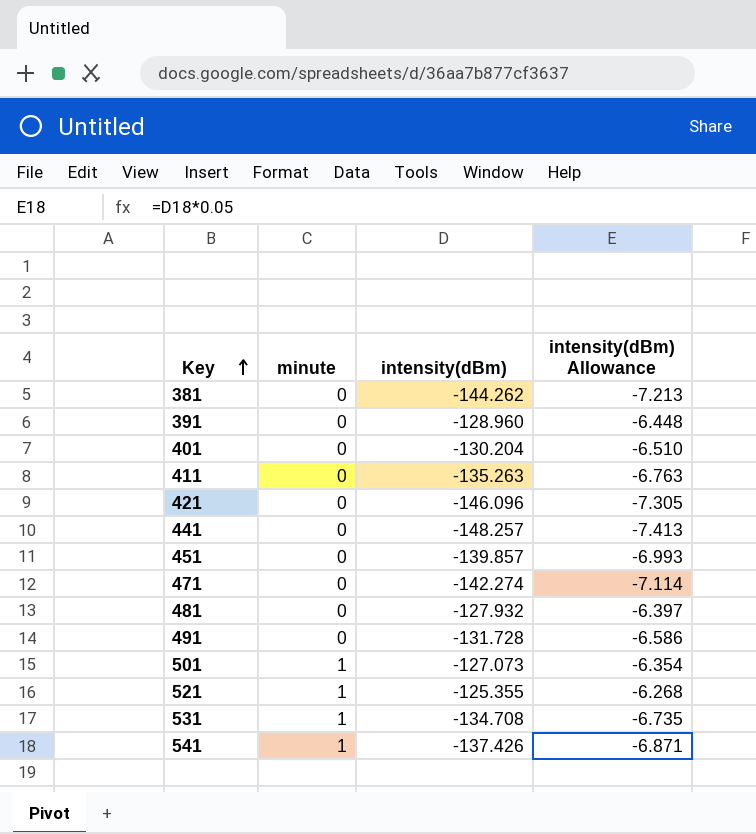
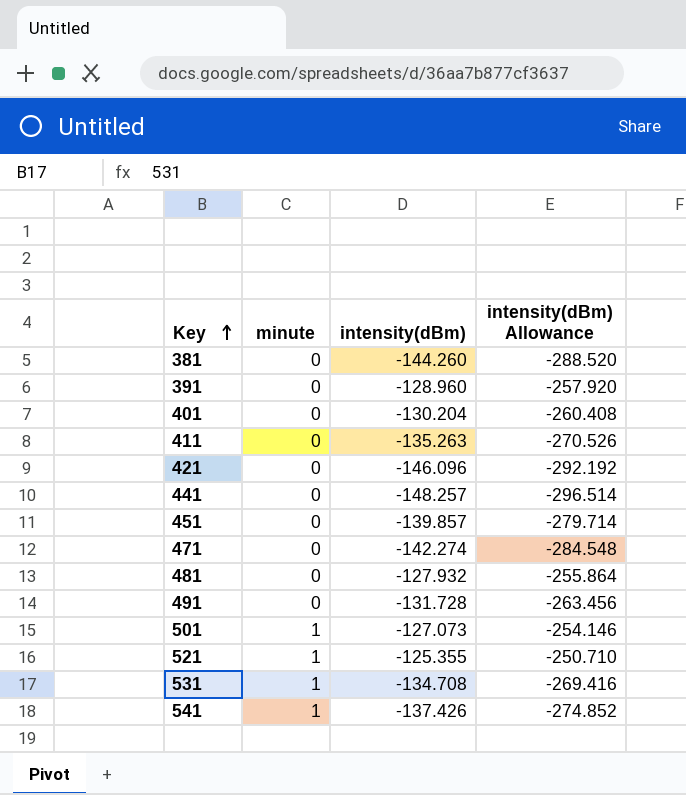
column intensity(dBm) Allowance | formula: [intensity(dBm)] * 0.05 -> [intensity(dBm)] * 2
381 | intensity(dBm): -144.262 -> -144.260

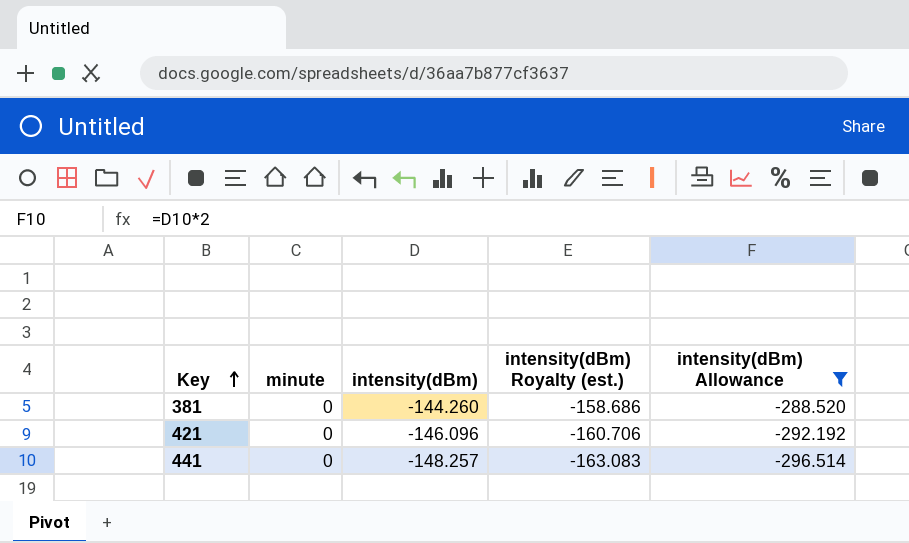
filter: none -> intensity(dBm) Allowance <= -288.520
column intensity(dBm) Royalty (est.) | formula: none -> [intensity(dBm)] * 1.1

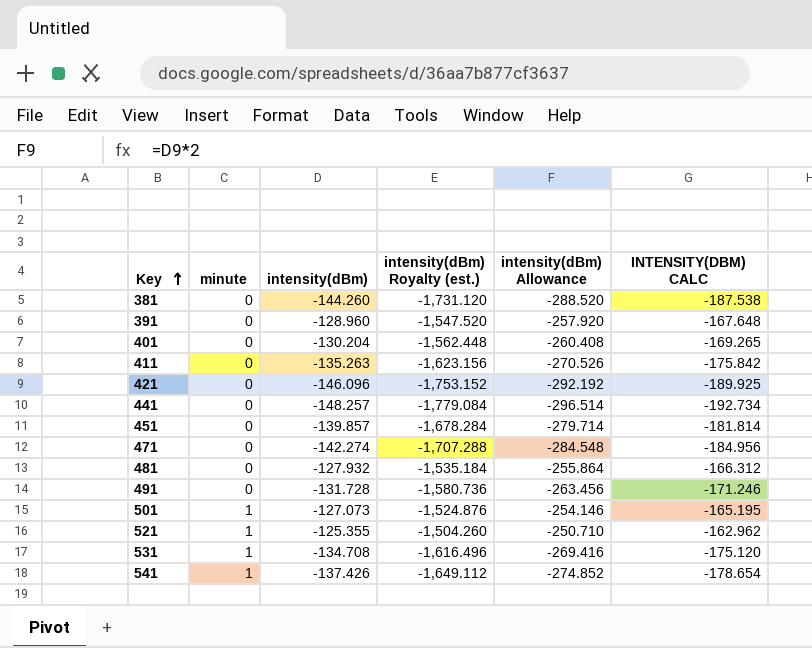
filter: intensity(dBm) Allowance <= -288.520 -> none
column intensity(dBm) Royalty (est.) | formula: [intensity(dBm)] * 1.1 -> [intensity(dBm)] * 12
column INTENSITY(DBM) CALC | formula: none -> [intensity(dBm)] * 1.3

